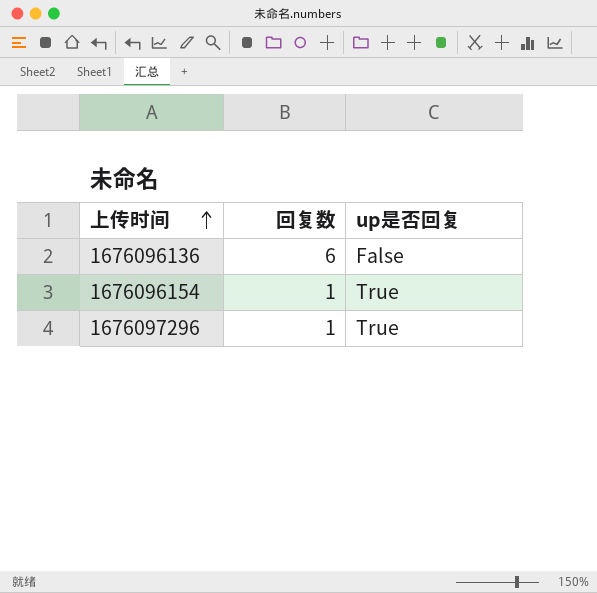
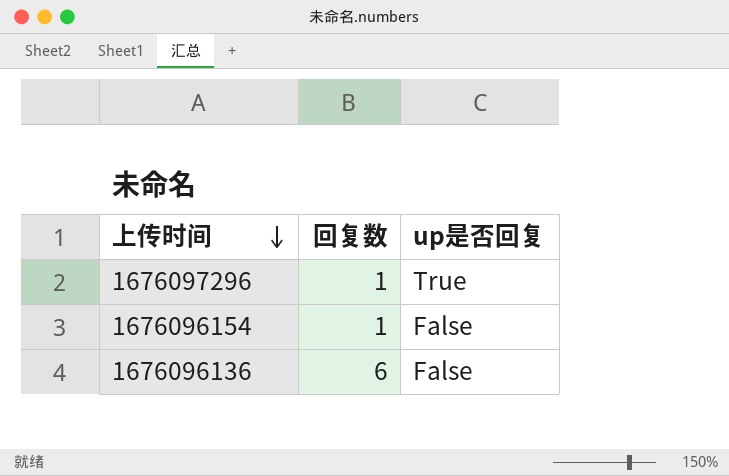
row order: 上传时间 ascending -> 上传时间 descending
1676096154 | up是否回复: True -> False

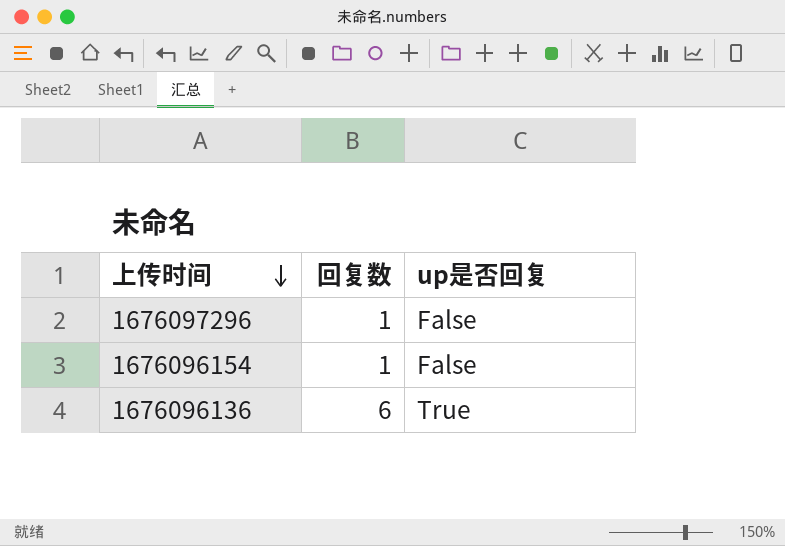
1676097296 | up是否回复: True -> False
1676096136 | up是否回复: False -> True

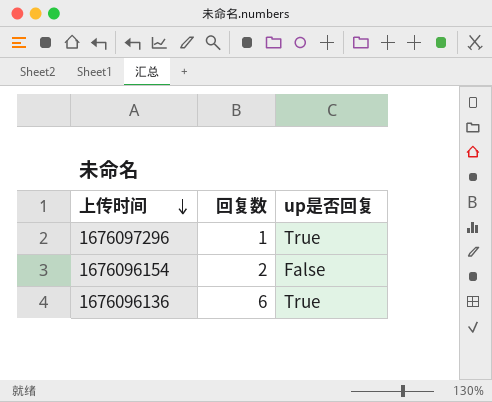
1676097296 | up是否回复: False -> True
1676096154 | 回复数: 1 -> 2

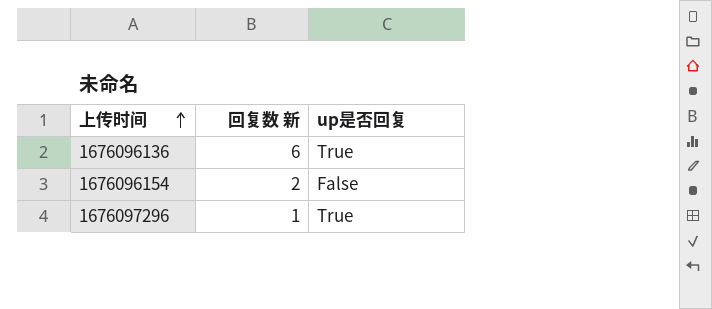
row order: 上传时间 descending -> 上传时间 ascending
column name: 回复数 -> 回复数 新

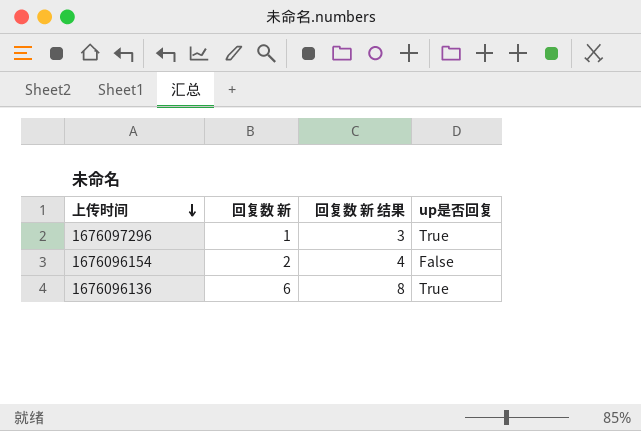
row order: 上传时间 ascending -> 上传时间 descending
column 回复数 新 结果 | formula: none -> [回复数 新] + 2

